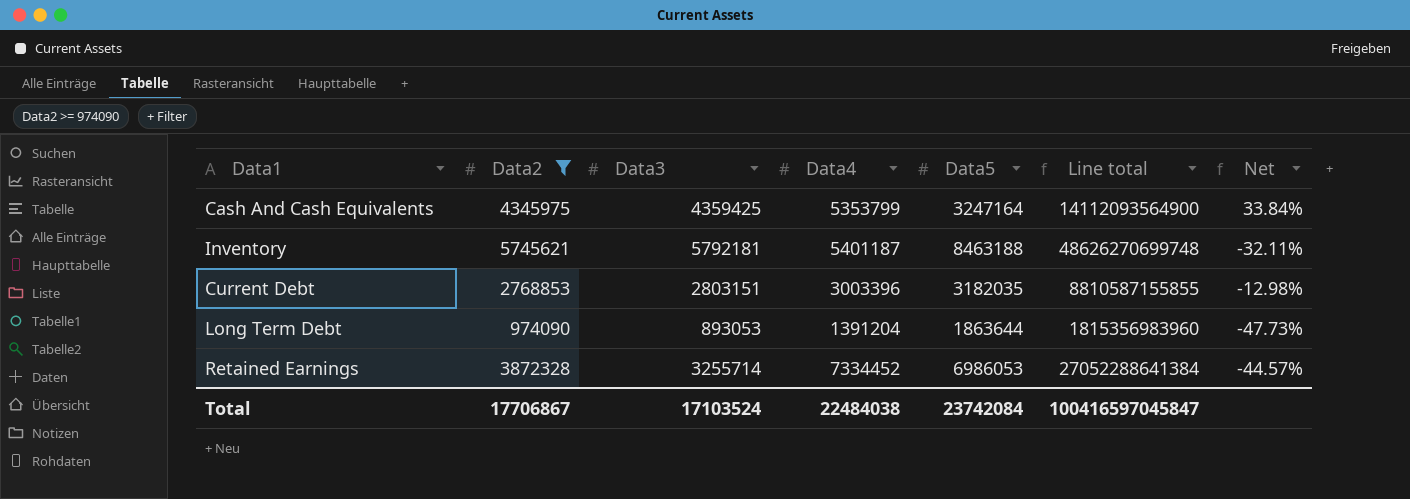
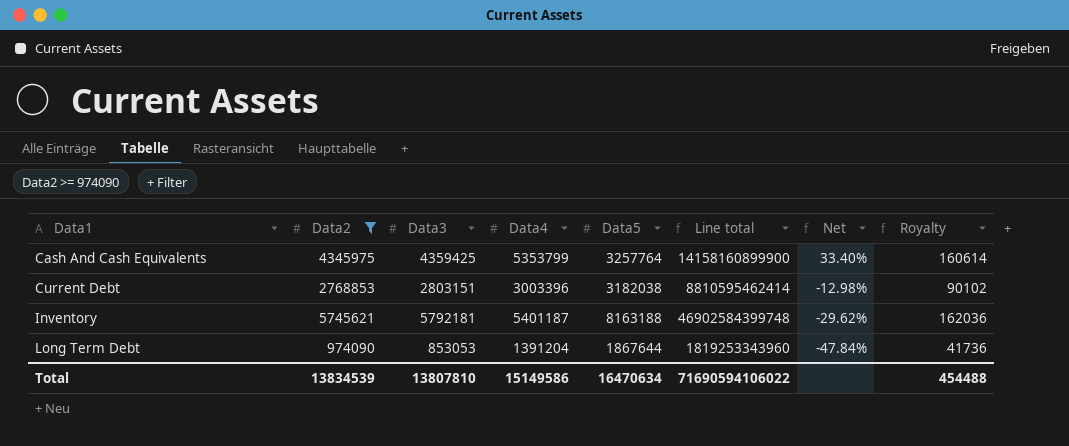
row order: none -> Data1 ascending
column Royalty | formula: none -> [Data4] * 0.03
row Retained Earnings: 3872328 | 3255714 | 7334452 | 6986053 | 27052288641384 | -44.57% -> none
Cash And Cash Equivalents | Data5: 3247164 -> 3257764
Cash And Cash Equivalents | Line total: 14112093564900 -> 14158160899900
Cash And Cash Equivalents | Net: 33.84% -> 33.40%
Current Debt | Data5: 3182035 -> 3182038
Current Debt | Line total: 8810587155855 -> 8810595462414
Inventory | Data5: 8463188 -> 8163188
Inventory | Line total: 48626270699748 -> 46902584399748
Inventory | Net: -32.11% -> -29.62%
Long Term Debt | Data3: 893053 -> 853053
Long Term Debt | Data5: 1863644 -> 1867644
Long Term Debt | Line total: 1815356983960 -> 1819253343960
Long Term Debt | Net: -47.73% -> -47.84%
Total | Data2: 17706867 -> 13834539
Total | Data3: 17103524 -> 13807810
Total | Data4: 22484038 -> 15149586
Total | Data5: 23742084 -> 16470634
Total | Line total: 100416597045847 -> 71690594106022

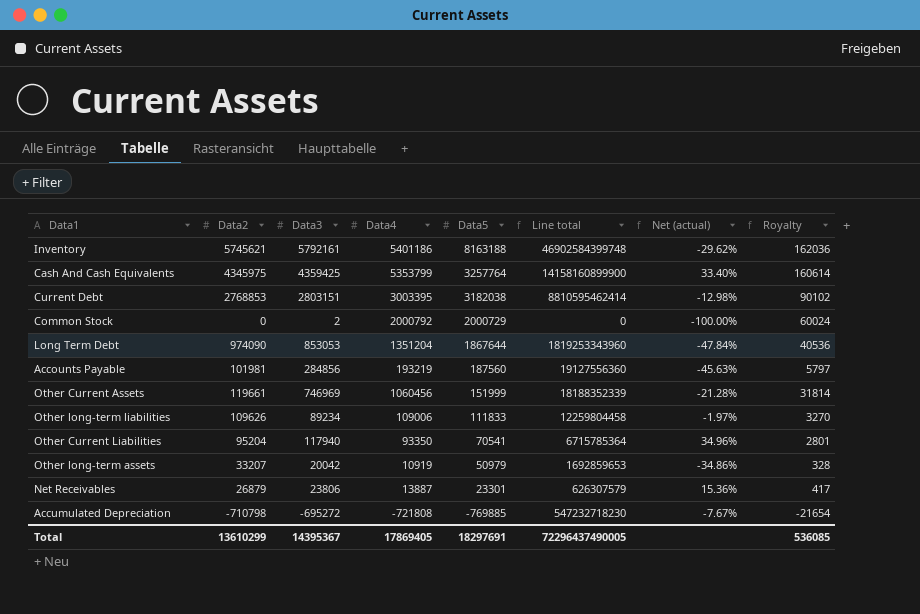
filter: Data2 >= 974090 -> none
row order: Data1 ascending -> Data5 descending
column name: Net -> Net (actual)
Inventory | Data3: 5792181 -> 5792161
Inventory | Data4: 5401187 -> 5401186
Current Debt | Data4: 3003396 -> 3003395
Long Term Debt | Data4: 1391204 -> 1351204
Long Term Debt | Royalty: 41736 -> 40536
Total | Data2: 13834539 -> 13610299
Total | Data3: 13807810 -> 14395367
Total | Data4: 15149586 -> 17869405
Total | Data5: 16470634 -> 18297691
Total | Line total: 71690594106022 -> 72296437490005
Total | Royalty: 454488 -> 536085

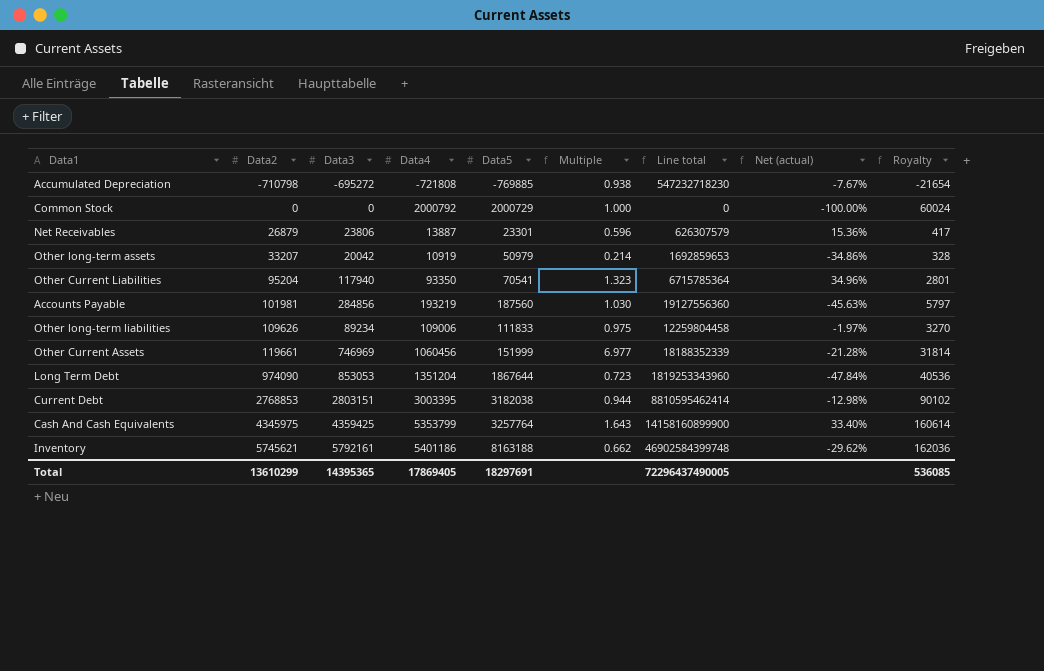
row order: Data5 descending -> Data2 ascending
column Multiple | formula: none -> [Data4] / [Data5]
Common Stock | Data3: 2 -> 0
Total | Data3: 14395367 -> 14395365

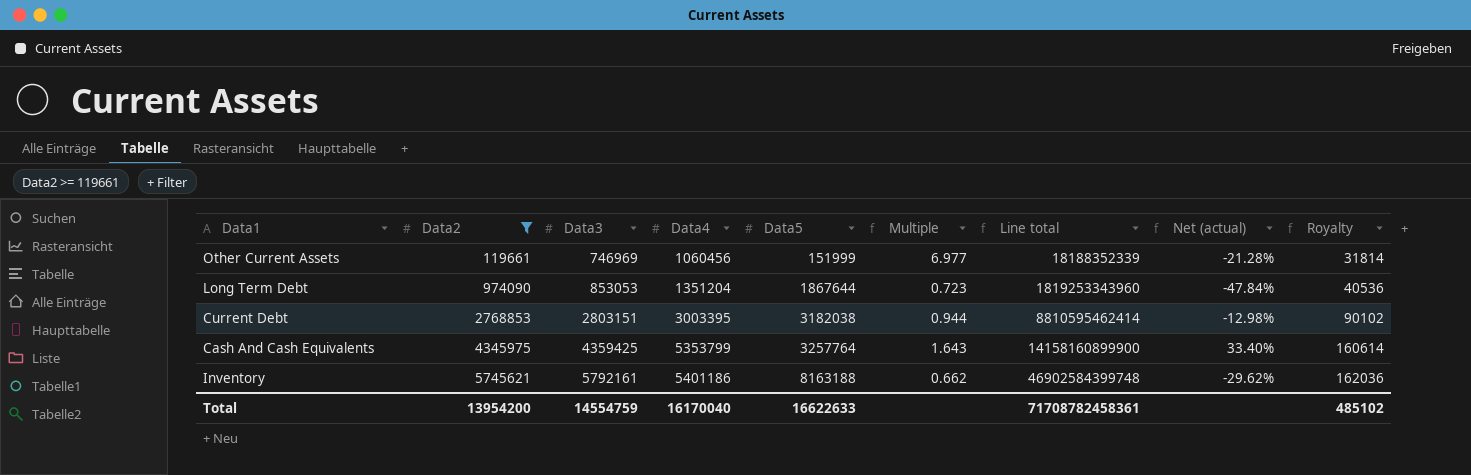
filter: none -> Data2 >= 119661
Total | Data2: 13610299 -> 13954200
Total | Data3: 14395365 -> 14554759
Total | Data4: 17869405 -> 16170040
Total | Data5: 18297691 -> 16622633
Total | Line total: 72296437490005 -> 71708782458361
Total | Royalty: 536085 -> 485102

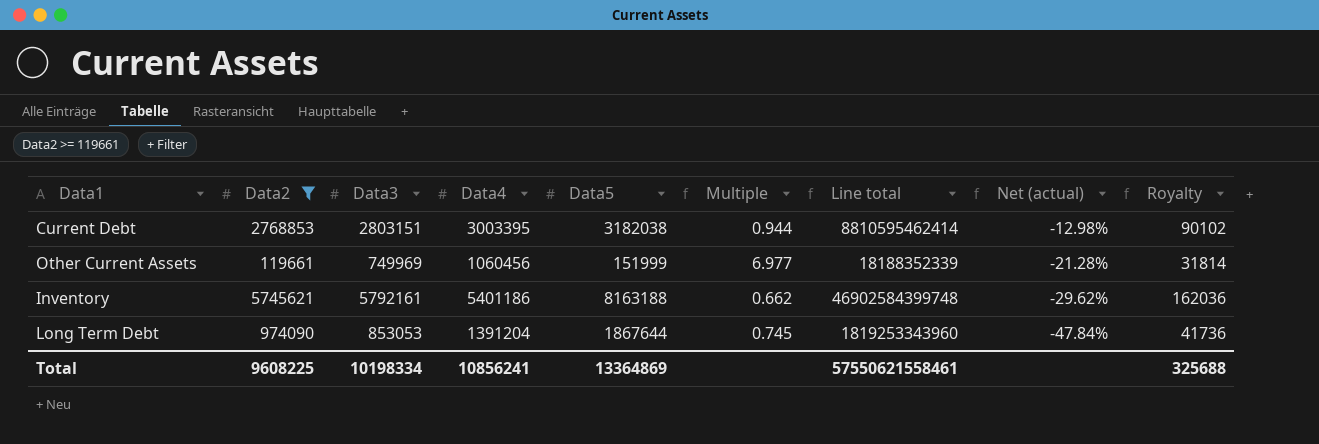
row order: Data2 ascending -> Net (actual) descending
row Cash And Cash Equivalents: 4345975 | 4359425 | 5353799 | 3257764 | 1.643 | 14158160899900 | 33.40% | 160614 -> none
Other Current Assets | Data3: 746969 -> 749969
Long Term Debt | Data4: 1351204 -> 1391204
Long Term Debt | Multiple: 0.723 -> 0.745
Long Term Debt | Royalty: 40536 -> 41736
Total | Data2: 13954200 -> 9608225
Total | Data3: 14554759 -> 10198334
Total | Data4: 16170040 -> 10856241
Total | Data5: 16622633 -> 13364869
Total | Line total: 71708782458361 -> 57550621558461
Total | Royalty: 485102 -> 325688

